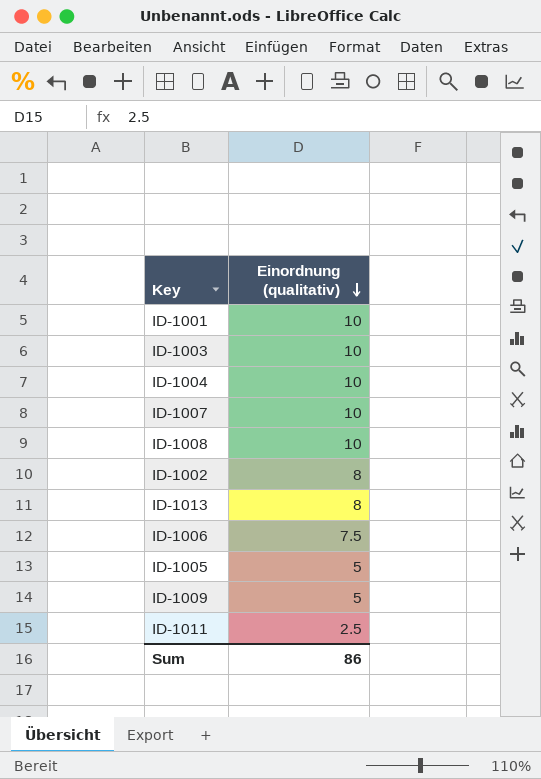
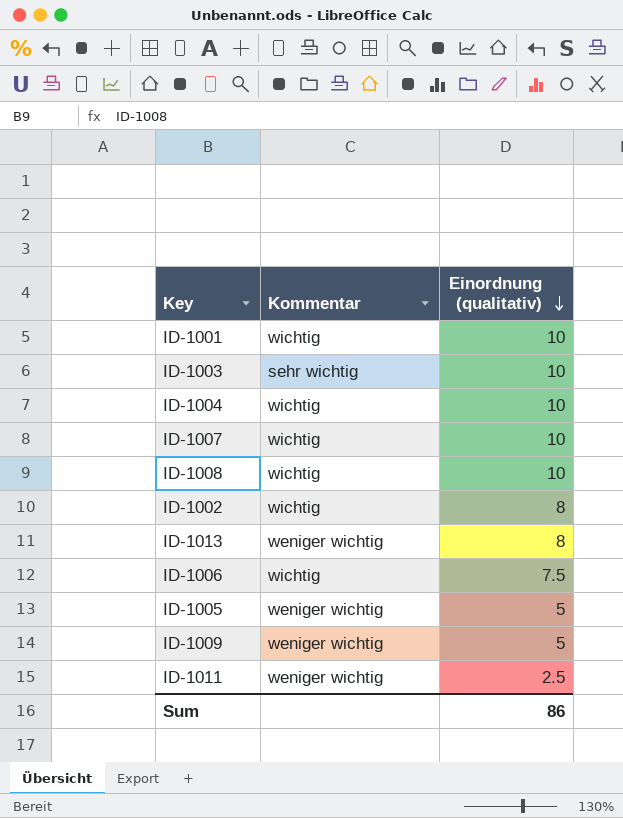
column Kommentar | position: none -> 2

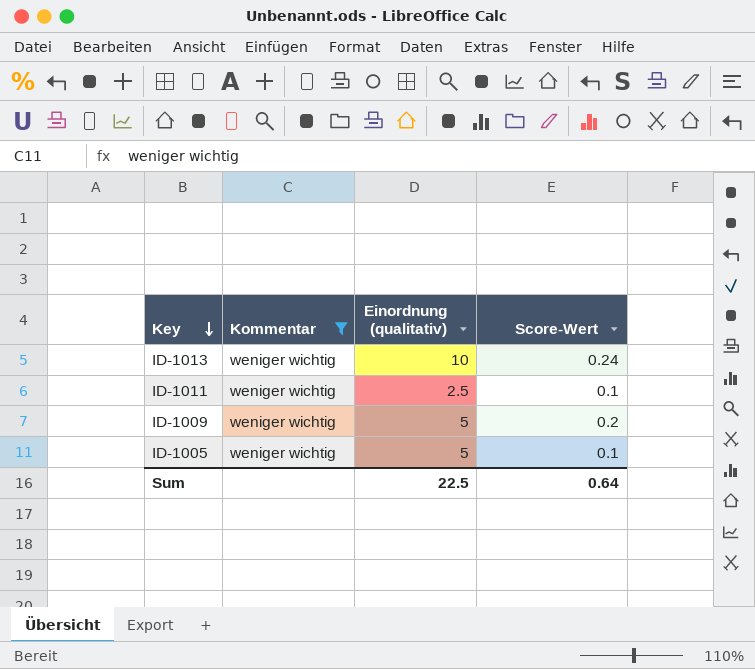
filter: none -> Kommentar = weniger wichtig
row order: Einordnung (qualitativ) descending -> Key descending
column Score-Wert | position: none -> 4
ID-1013 | Einordnung (qualitativ): 8 -> 10
Sum | Einordnung (qualitativ): 86 -> 22.5

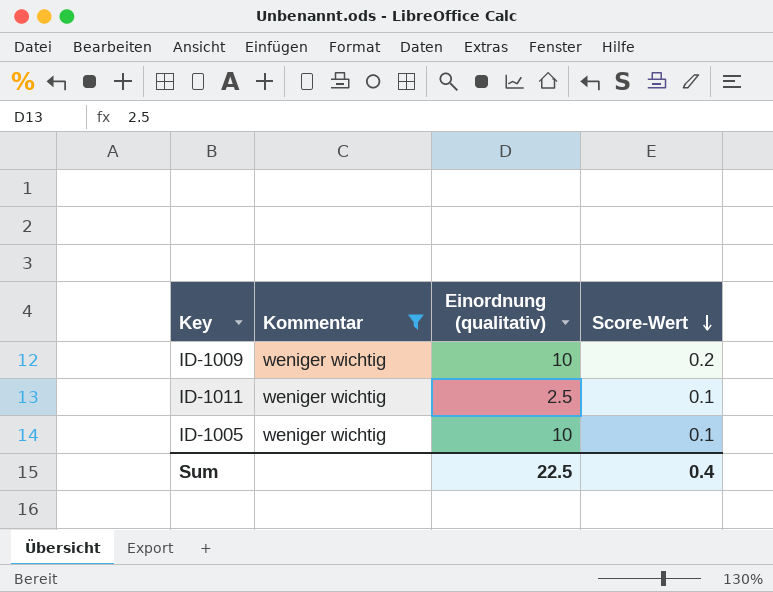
row order: Key descending -> Score-Wert descending
row ID-1013: weniger wichtig | 10 | 0.24 -> none
ID-1009 | Einordnung (qualitativ): 5 -> 10
ID-1005 | Einordnung (qualitativ): 5 -> 10
Sum | Score-Wert: 0.64 -> 0.4

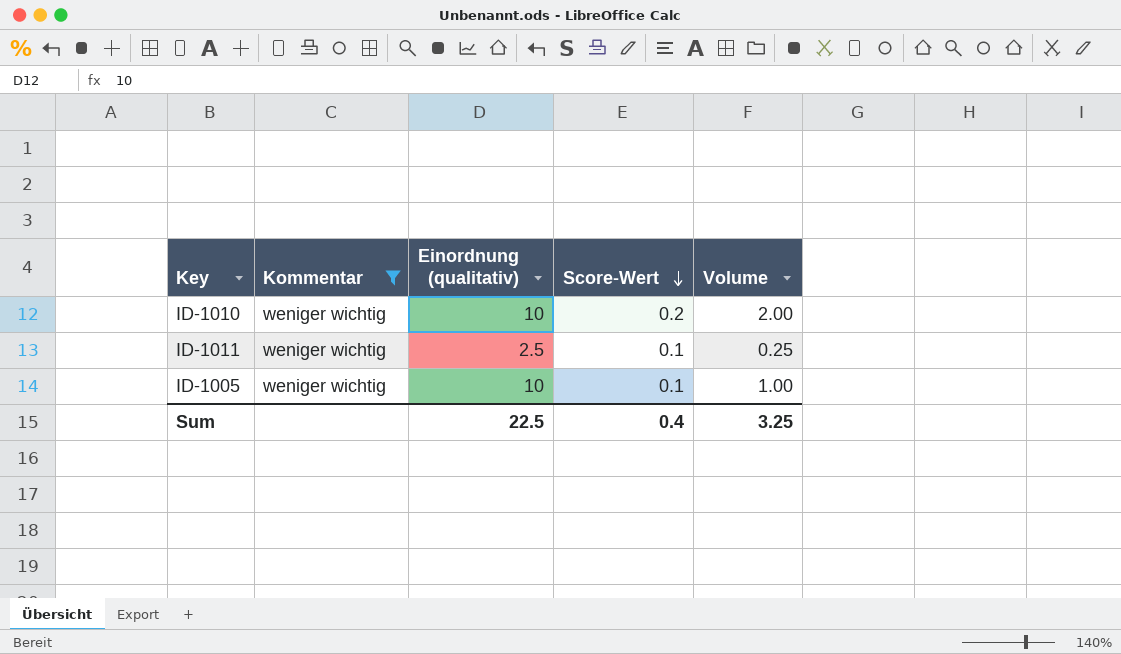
column Volume | formula: none -> [Einordnung (qualitativ)] * [Score-Wert]
row ID-1009: weniger wichtig | 10 | 0.2 -> none
row ID-1010: none -> weniger wichtig | 10 | 0.2 | 2.00

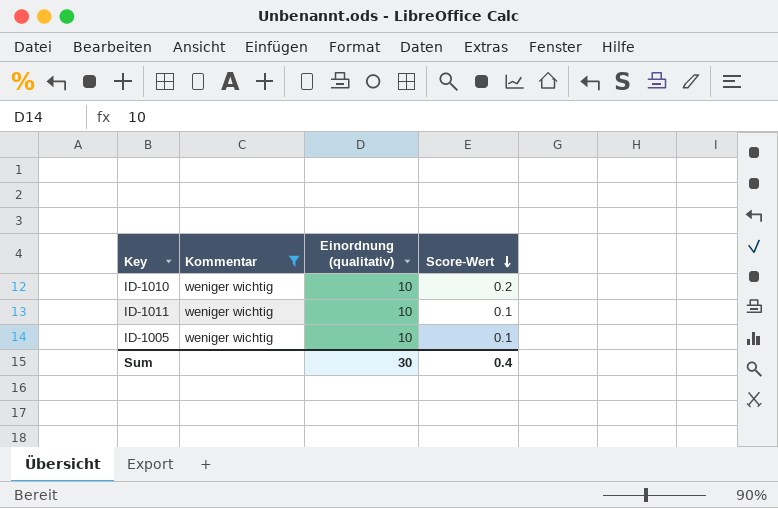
column Volume | formula: [Einordnung (qualitativ)] * [Score-Wert] -> none
ID-1011 | Einordnung (qualitativ): 2.5 -> 10
Sum | Einordnung (qualitativ): 22.5 -> 30

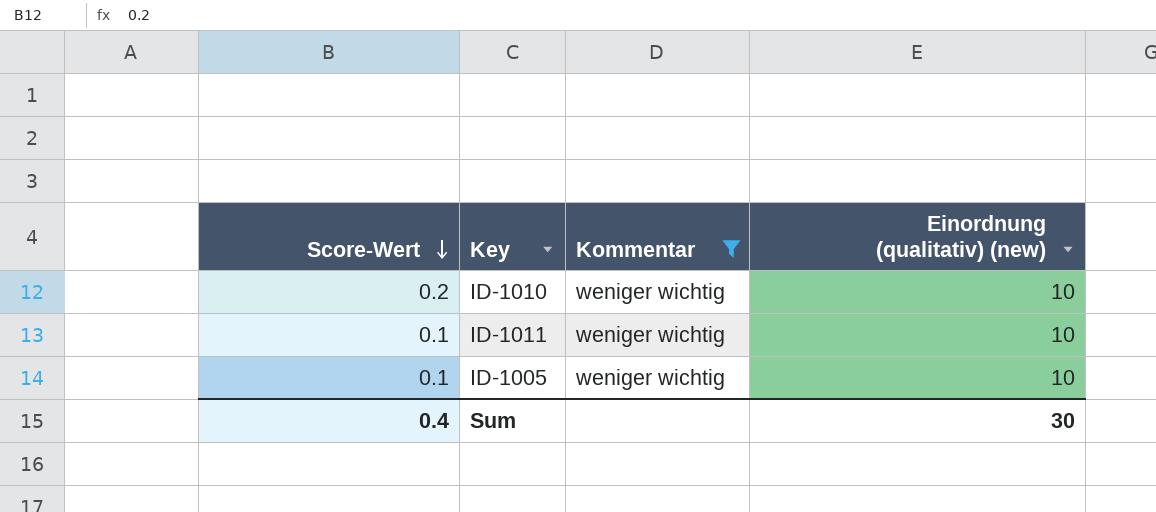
column Score-Wert | position: 4 -> 1
column name: Einordnung (qualitativ) -> Einordnung (qualitativ) (new)

